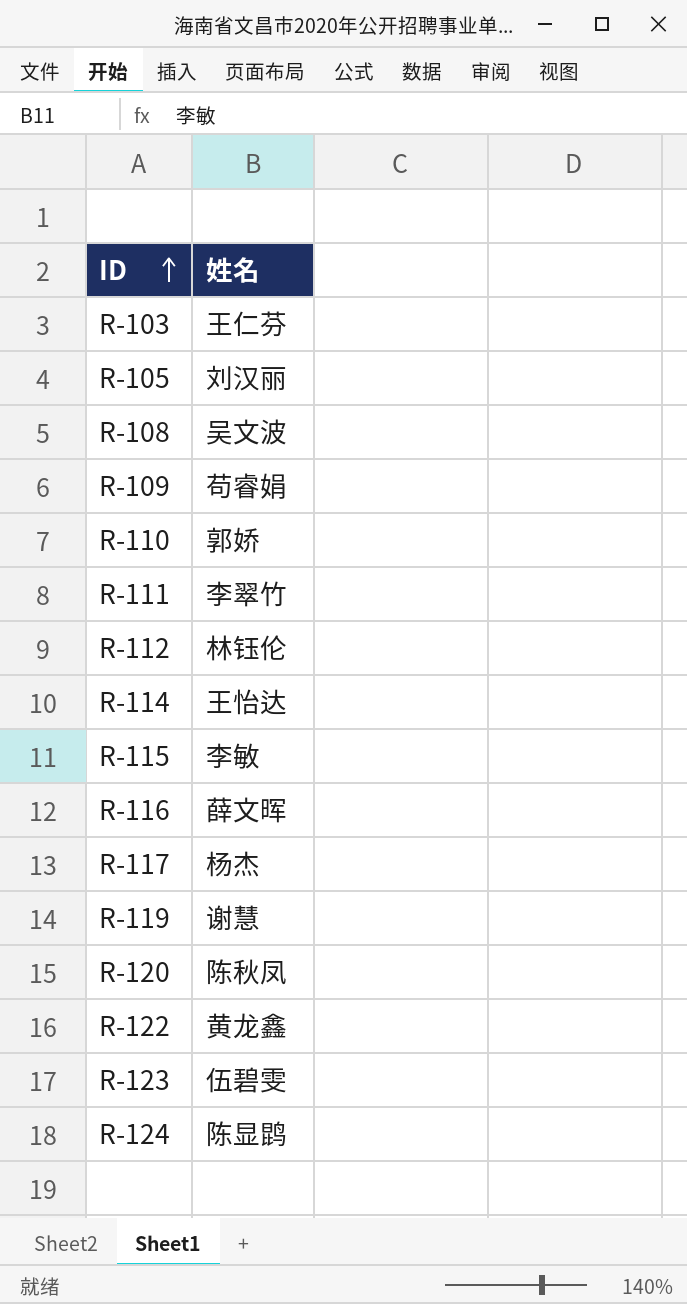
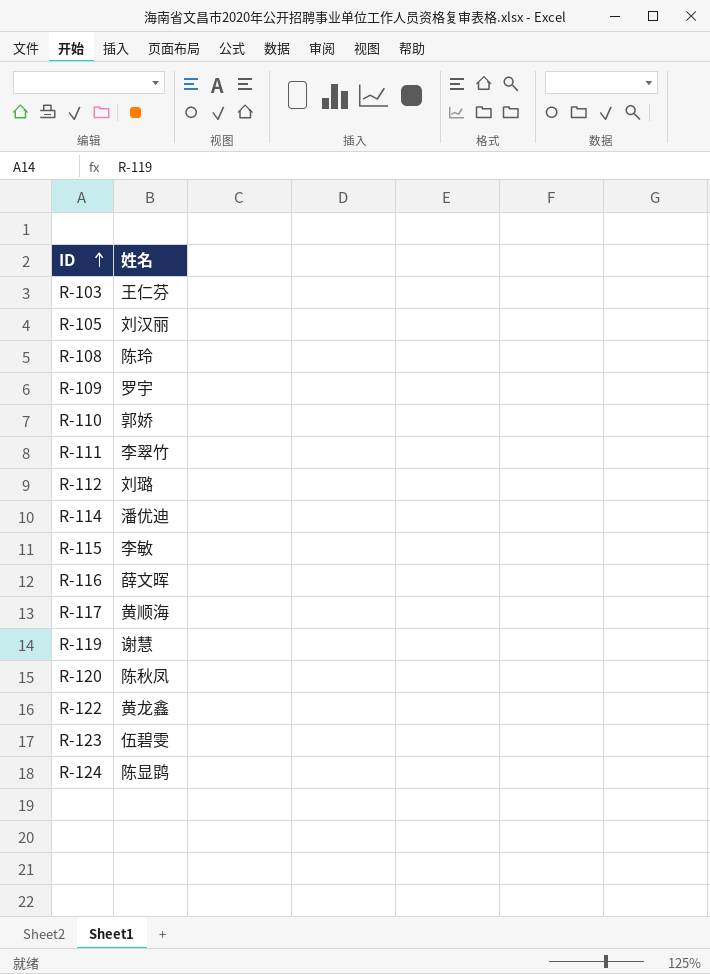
R-108 | 姓名: 吴文波 -> 陈玲
R-109 | 姓名: 苟睿娟 -> 罗宇
R-112 | 姓名: 林钰伦 -> 刘璐
R-114 | 姓名: 王怡达 -> 潘优迪
R-117 | 姓名: 杨杰 -> 黄顺海

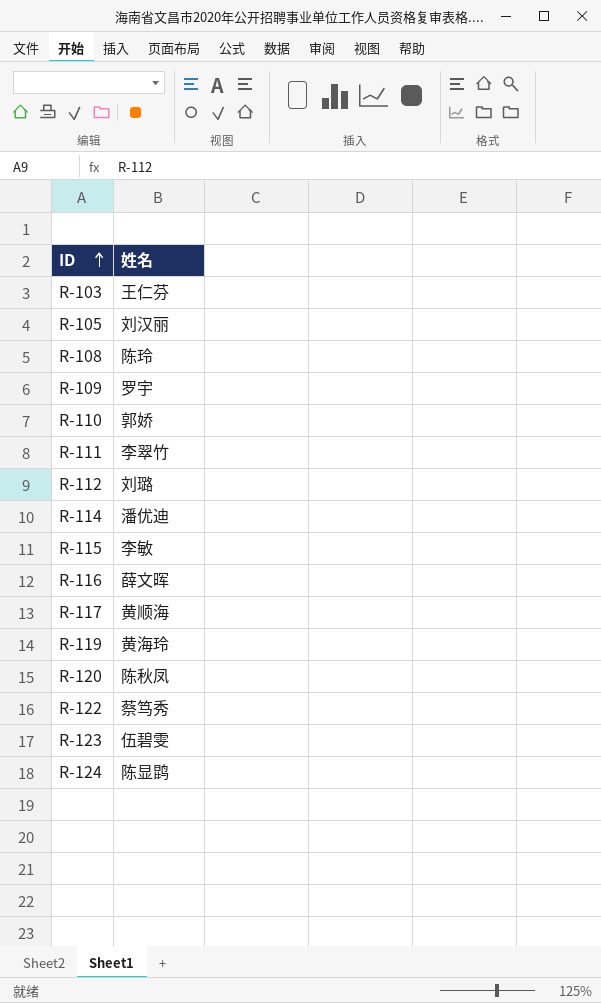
R-119 | 姓名: 谢慧 -> 黄海玲
R-122 | 姓名: 黄龙鑫 -> 蔡笃秀

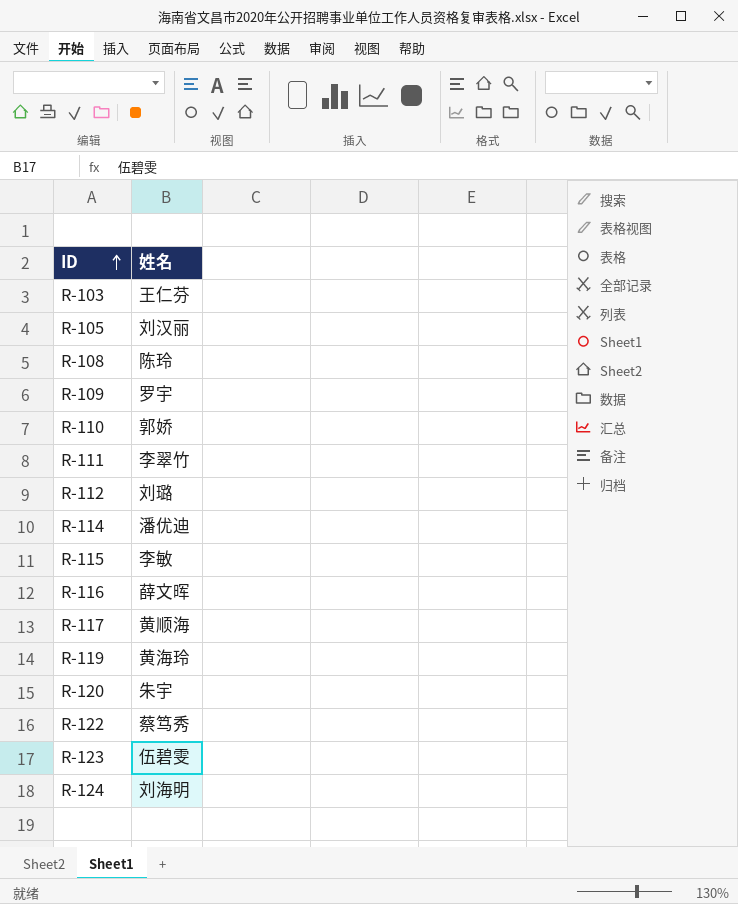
R-120 | 姓名: 陈秋凤 -> 朱宇
R-124 | 姓名: 陈显鹍 -> 刘海明

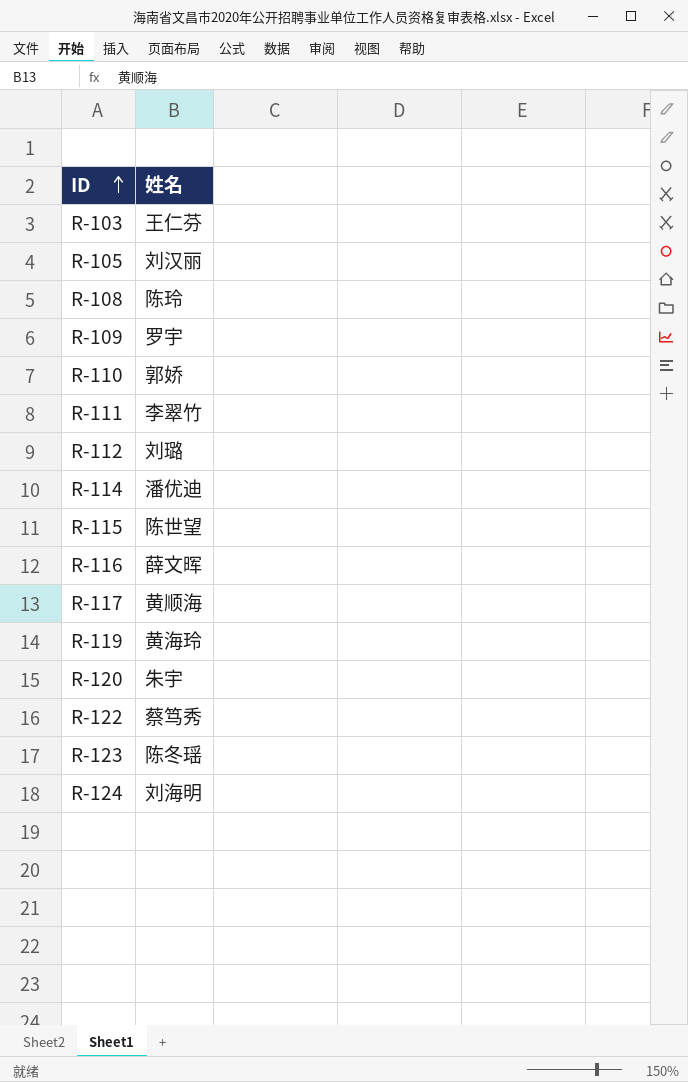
R-115 | 姓名: 李敏 -> 陈世望
R-123 | 姓名: 伍碧雯 -> 陈冬瑶

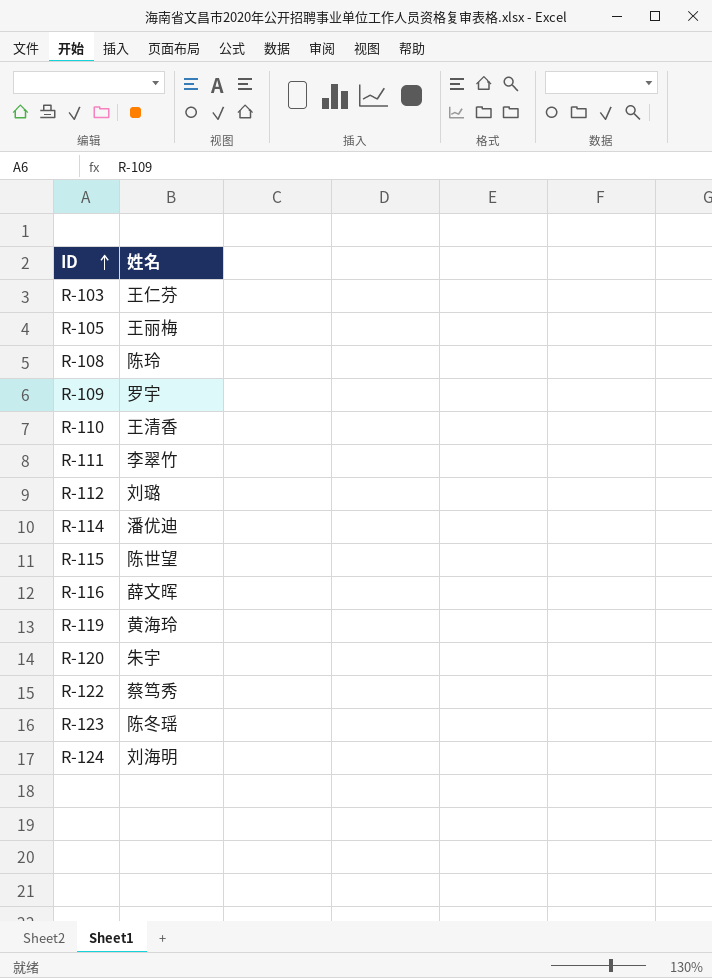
row R-117: 黄顺海 -> none
R-105 | 姓名: 刘汉丽 -> 王丽梅
R-110 | 姓名: 郭娇 -> 王清香

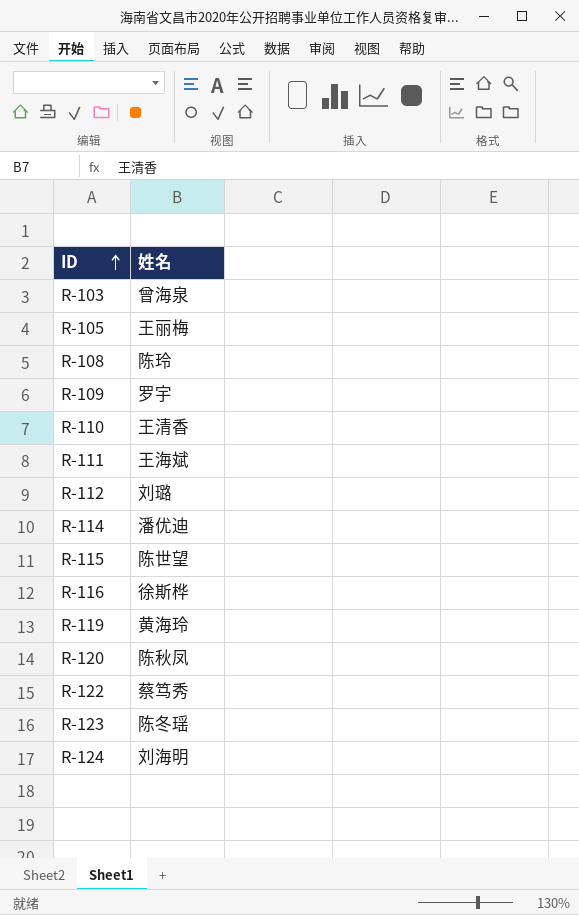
R-103 | 姓名: 王仁芬 -> 曾海泉
R-111 | 姓名: 李翠竹 -> 王海斌
R-116 | 姓名: 薛文晖 -> 徐斯桦
R-120 | 姓名: 朱宇 -> 陈秋凤

